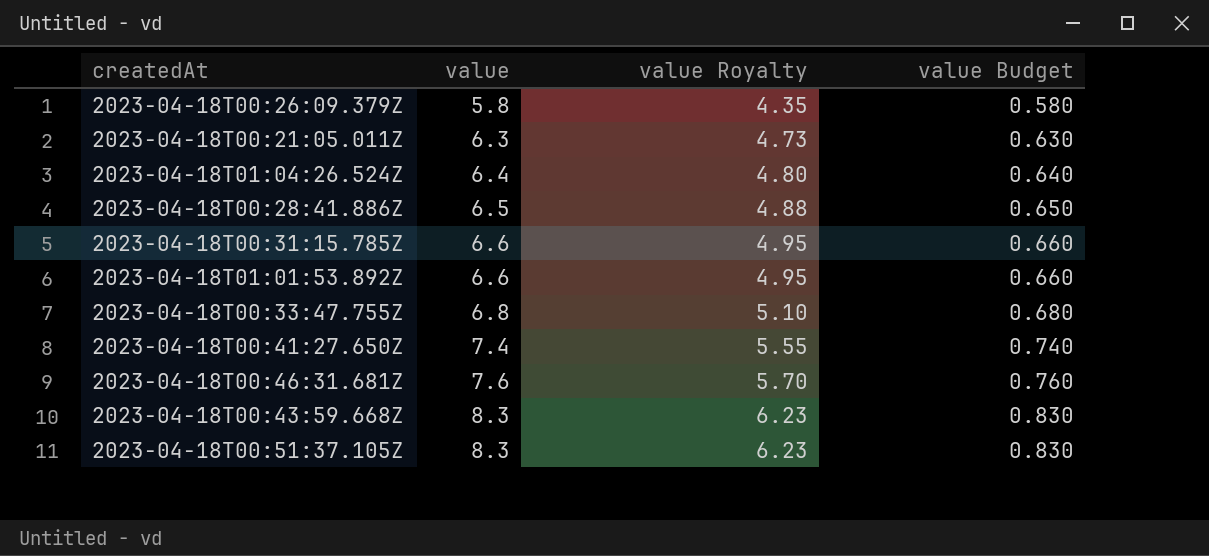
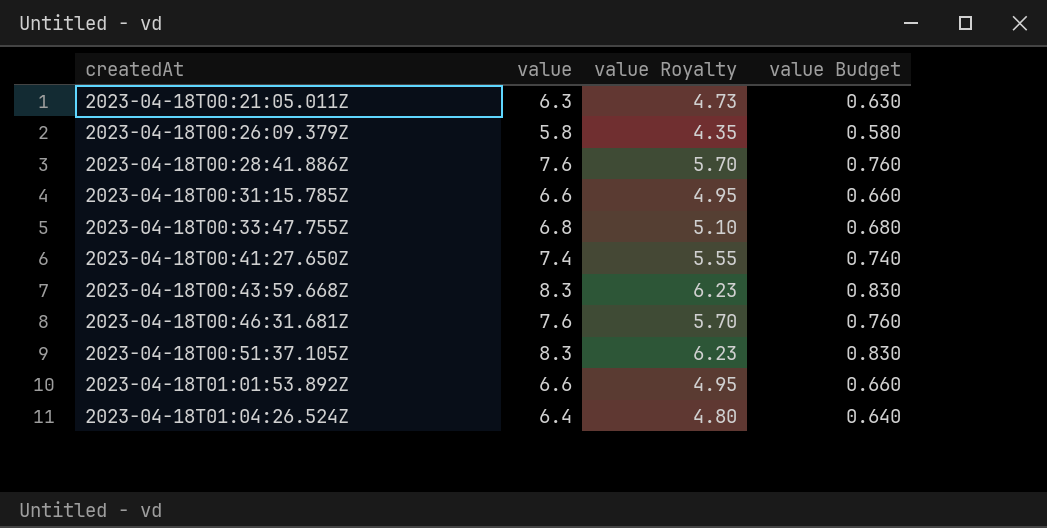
row order: value ascending -> createdAt ascending
2023-04-18T00:28:41.886Z | value: 6.5 -> 7.6
2023-04-18T00:28:41.886Z | value Royalty: 4.88 -> 5.70
2023-04-18T00:28:41.886Z | value Budget: 0.650 -> 0.760

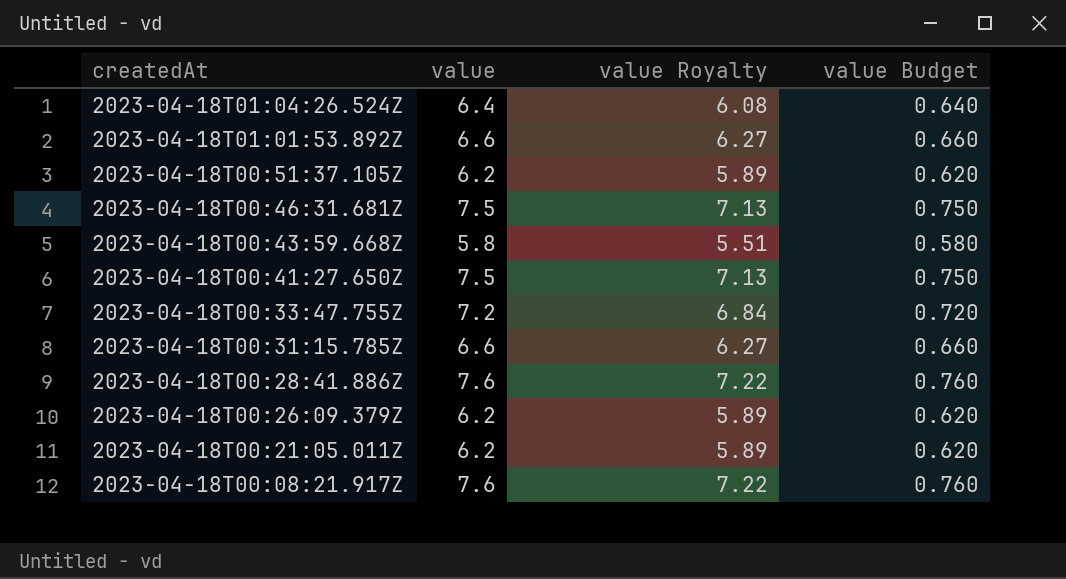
row order: createdAt ascending -> createdAt descending
column value Royalty | formula: [value] * 0.75 -> [value] * 0.95
2023-04-18T00:51:37.105Z | value: 8.3 -> 6.2
2023-04-18T00:51:37.105Z | value Budget: 0.830 -> 0.620
2023-04-18T00:46:31.681Z | value: 7.6 -> 7.5
2023-04-18T00:46:31.681Z | value Budget: 0.760 -> 0.750
2023-04-18T00:43:59.668Z | value: 8.3 -> 5.8
2023-04-18T00:43:59.668Z | value Budget: 0.830 -> 0.580
2023-04-18T00:41:27.650Z | value: 7.4 -> 7.5
2023-04-18T00:41:27.650Z | value Budget: 0.740 -> 0.750
2023-04-18T00:33:47.755Z | value: 6.8 -> 7.2
2023-04-18T00:33:47.755Z | value Budget: 0.680 -> 0.720
2023-04-18T00:26:09.379Z | value: 5.8 -> 6.2
2023-04-18T00:26:09.379Z | value Budget: 0.580 -> 0.620
2023-04-18T00:21:05.011Z | value: 6.3 -> 6.2
2023-04-18T00:21:05.011Z | value Budget: 0.630 -> 0.620
row 2023-04-18T00:08:21.917Z: none -> 7.6 | 7.22 | 0.760

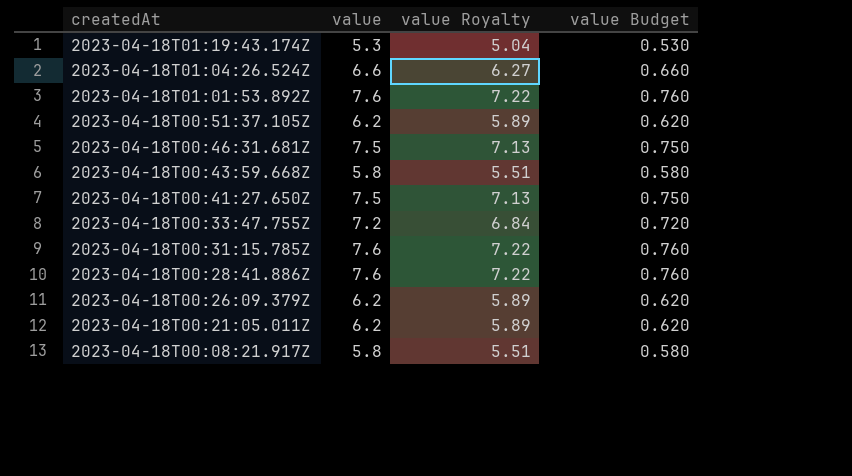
row 2023-04-18T01:19:43.174Z: none -> 5.3 | 5.04 | 0.530
2023-04-18T01:04:26.524Z | value: 6.4 -> 6.6
2023-04-18T01:04:26.524Z | value Royalty: 6.08 -> 6.27
2023-04-18T01:04:26.524Z | value Budget: 0.640 -> 0.660
2023-04-18T01:01:53.892Z | value: 6.6 -> 7.6
2023-04-18T01:01:53.892Z | value Royalty: 6.27 -> 7.22
2023-04-18T01:01:53.892Z | value Budget: 0.660 -> 0.760
2023-04-18T00:31:15.785Z | value: 6.6 -> 7.6
2023-04-18T00:31:15.785Z | value Royalty: 6.27 -> 7.22
2023-04-18T00:31:15.785Z | value Budget: 0.660 -> 0.760
2023-04-18T00:08:21.917Z | value: 7.6 -> 5.8
2023-04-18T00:08:21.917Z | value Royalty: 7.22 -> 5.51
2023-04-18T00:08:21.917Z | value Budget: 0.760 -> 0.580

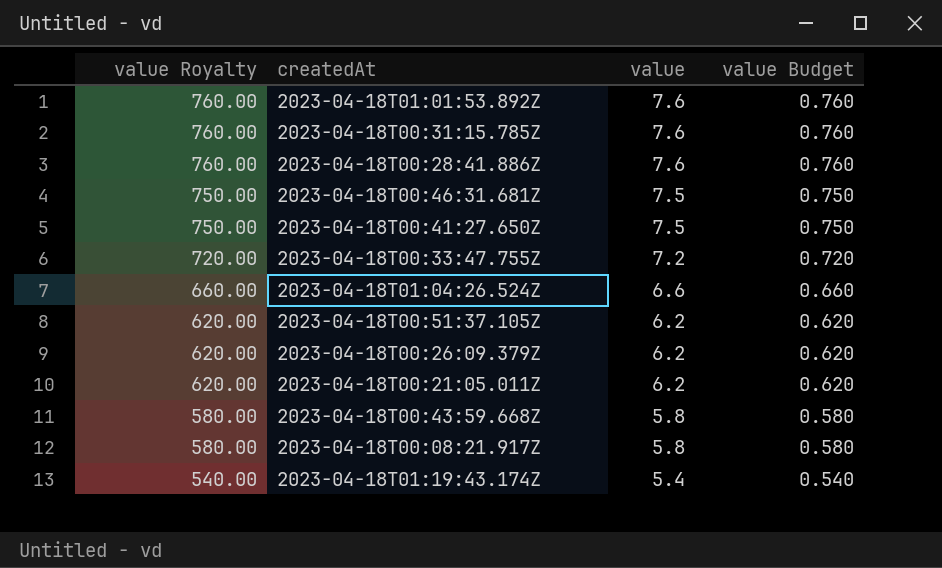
row order: createdAt descending -> value Royalty descending
column value Royalty | formula: [value] * 0.95 -> [value] * 100
column value Royalty | position: 3 -> 1
2023-04-18T01:19:43.174Z | value: 5.3 -> 5.4
2023-04-18T01:19:43.174Z | value Budget: 0.530 -> 0.540

